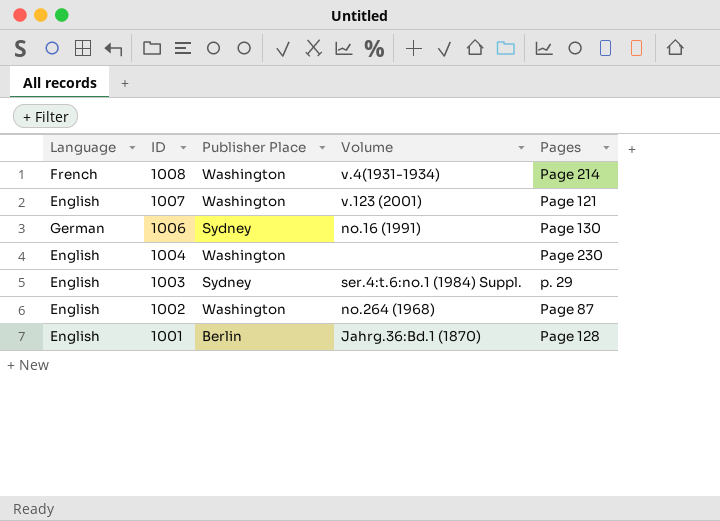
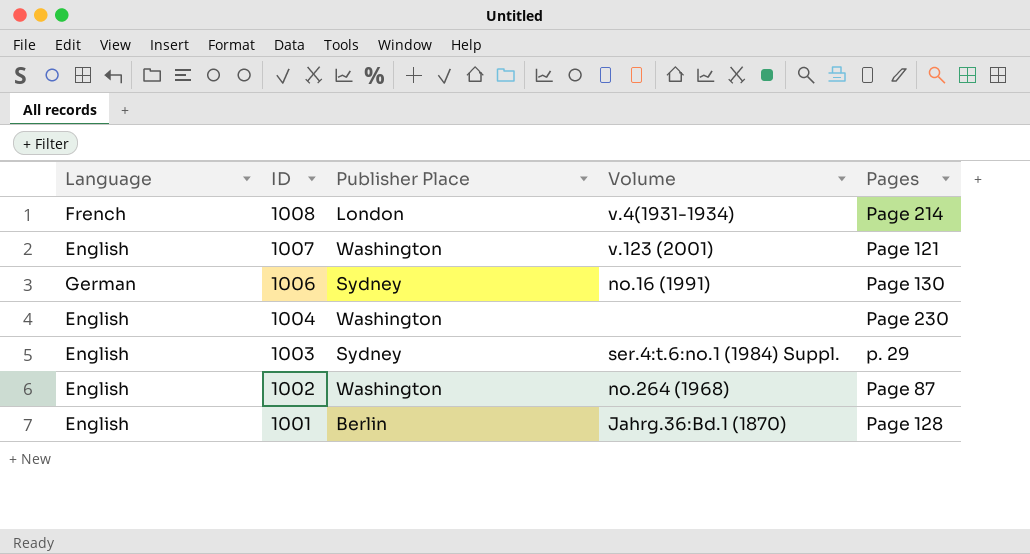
1008 | Publisher Place: Washington -> London

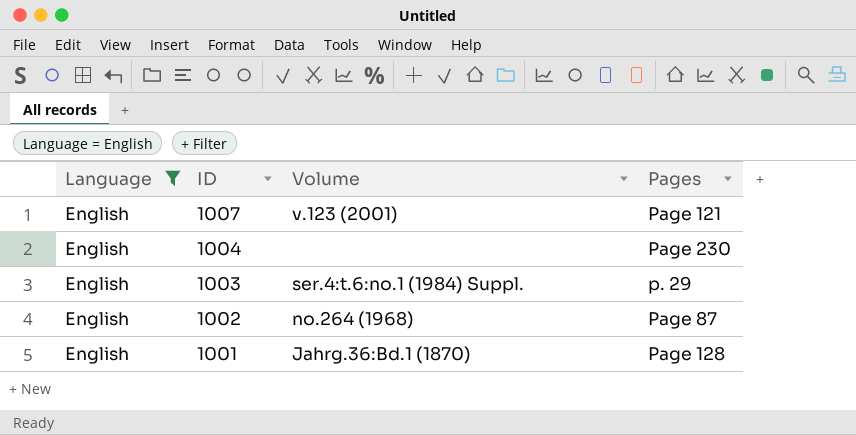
filter: none -> Language = English
column Publisher Place | position: 3 -> none

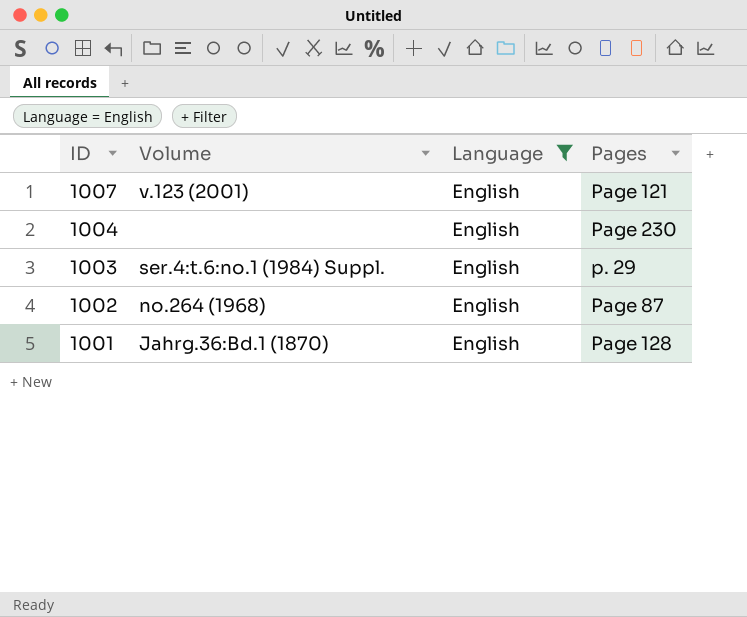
column Language | position: 1 -> 3

